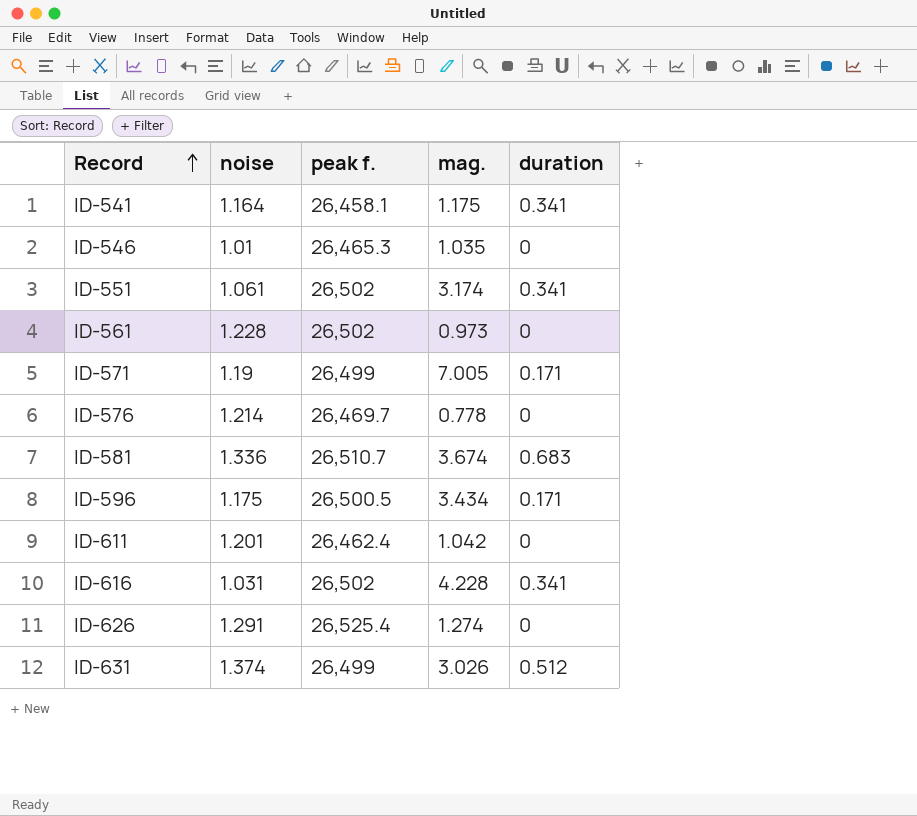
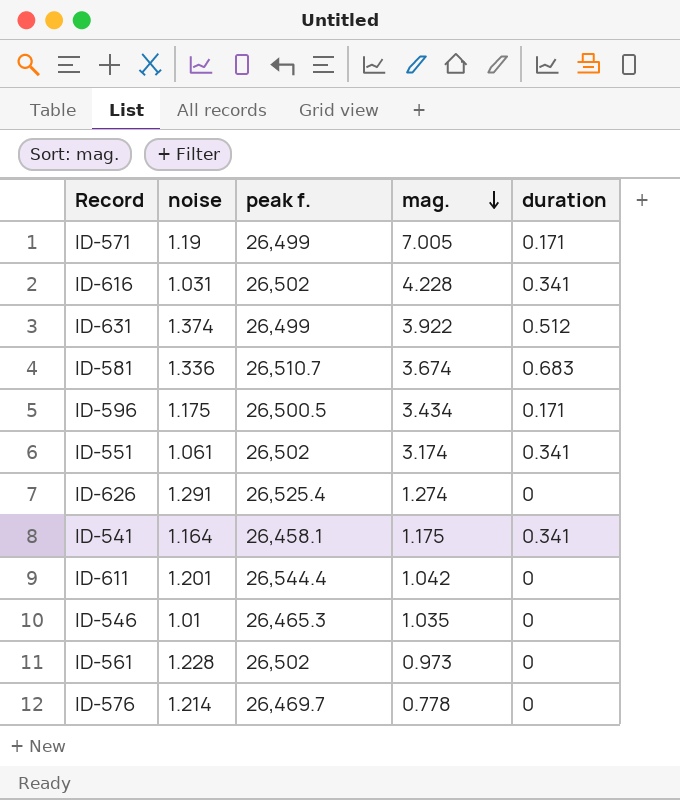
row order: Record ascending -> mag. descending
ID-631 | mag.: 3.026 -> 3.922
ID-611 | peak f.: 26,462.4 -> 26,544.4

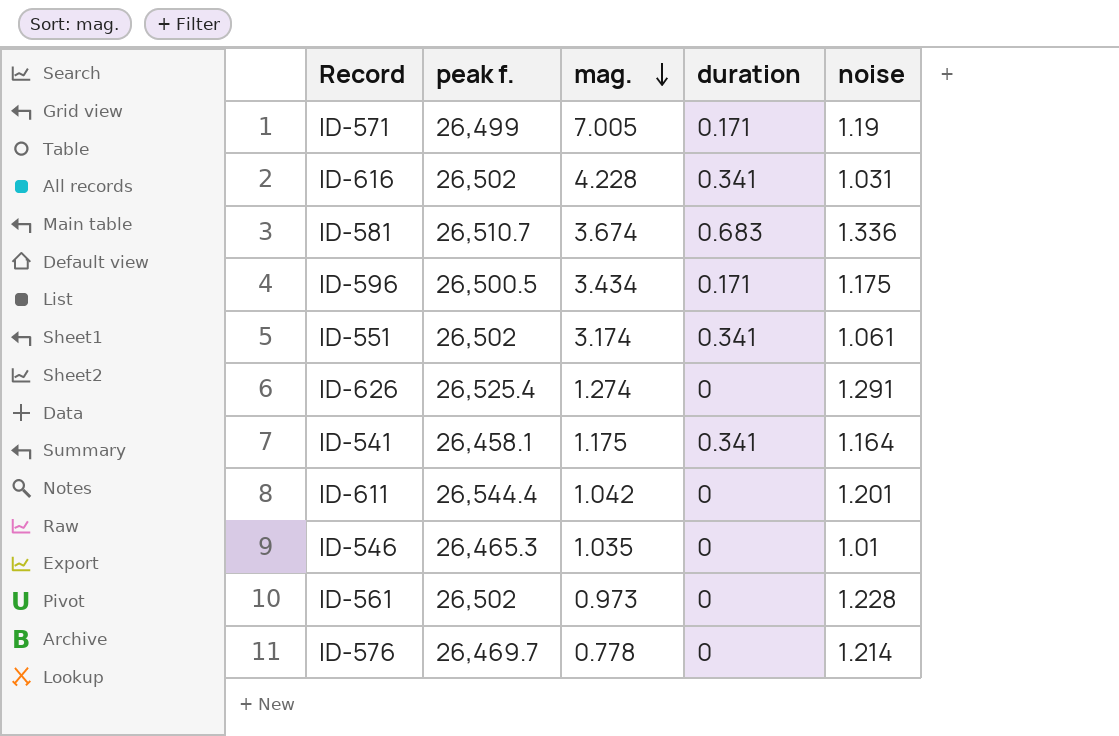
column noise | position: 2 -> 5
row ID-631: 1.374 | 26,499 | 3.922 | 0.512 -> none

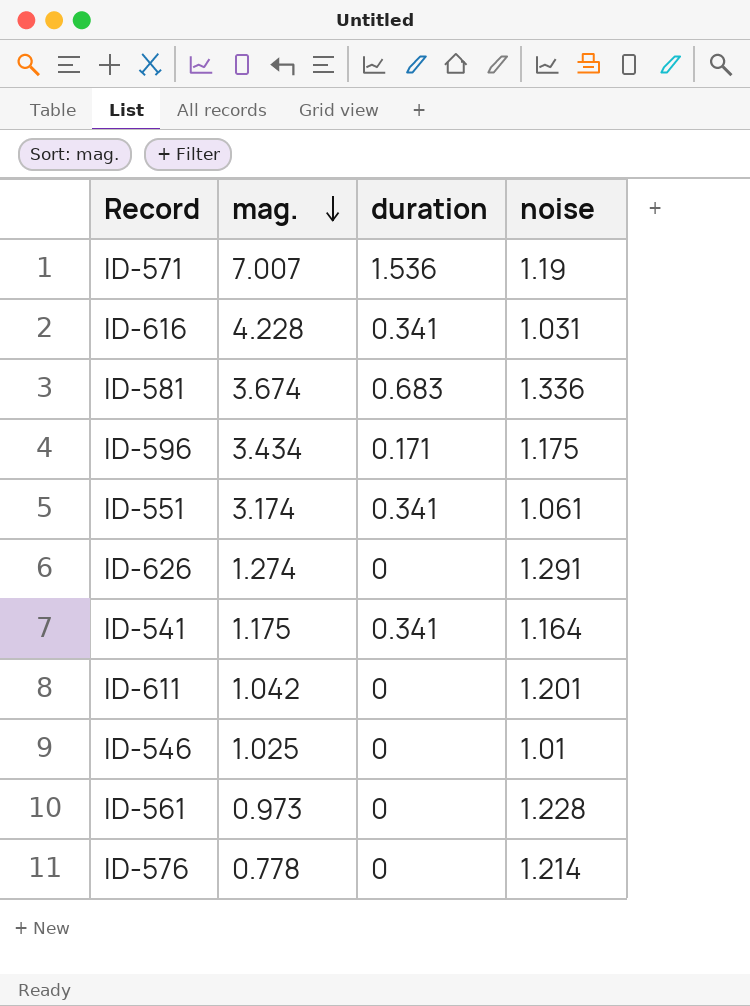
column peak f. | position: 2 -> none
ID-571 | mag.: 7.005 -> 7.007
ID-571 | duration: 0.171 -> 1.536
ID-546 | mag.: 1.035 -> 1.025

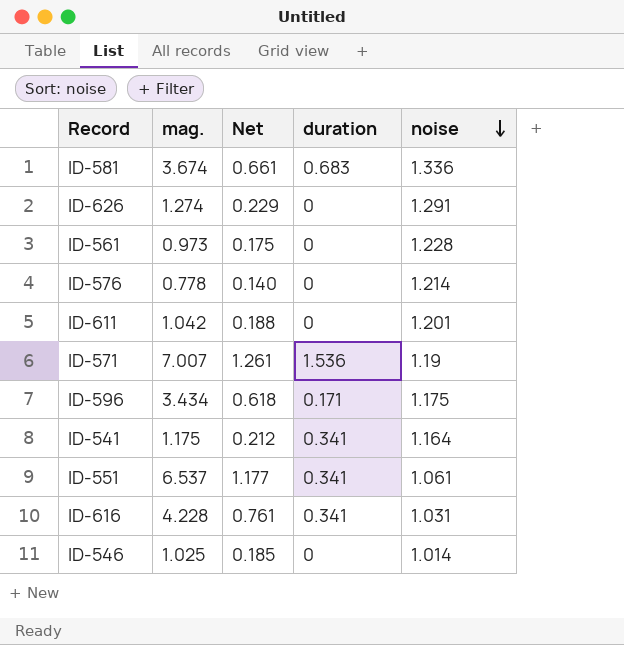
row order: mag. descending -> noise descending
column Net | formula: none -> [mag.] * 0.18
ID-551 | mag.: 3.174 -> 6.537
ID-546 | noise: 1.01 -> 1.014

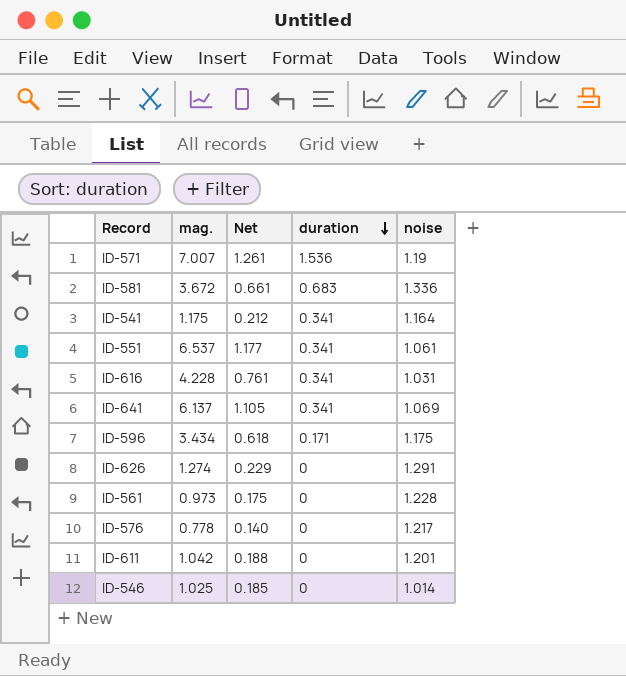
row order: noise descending -> duration descending
ID-581 | mag.: 3.674 -> 3.672
row ID-641: none -> 6.137 | 1.105 | 0.341 | 1.069
ID-576 | noise: 1.214 -> 1.217

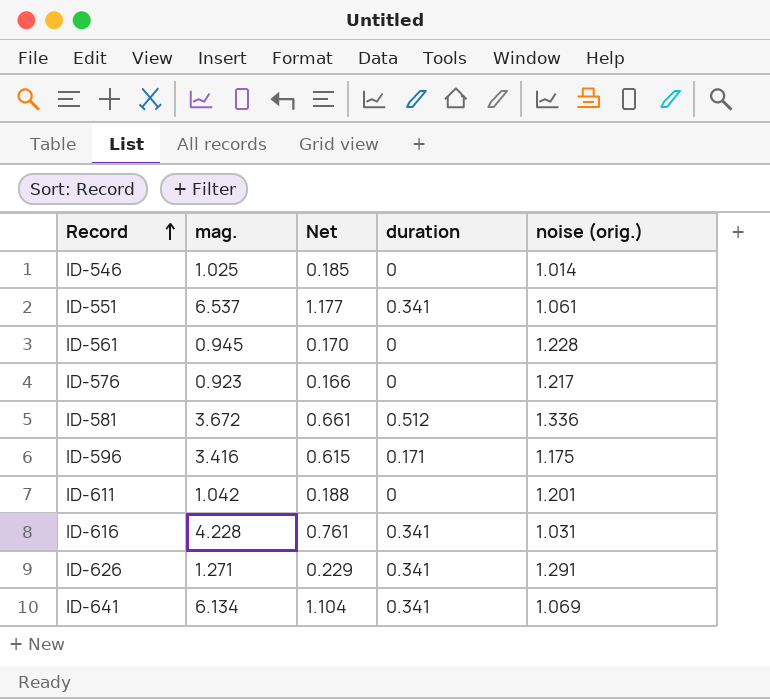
row order: duration descending -> Record ascending
column name: noise -> noise (orig.)
row ID-571: 7.007 | 1.261 | 1.536 | 1.19 -> none
row ID-541: 1.175 | 0.212 | 0.341 | 1.164 -> none
ID-561 | mag.: 0.973 -> 0.945
ID-561 | Net: 0.175 -> 0.170
ID-576 | mag.: 0.778 -> 0.923
ID-576 | Net: 0.140 -> 0.166
ID-581 | duration: 0.683 -> 0.512
ID-596 | mag.: 3.434 -> 3.416
ID-596 | Net: 0.618 -> 0.615
ID-626 | mag.: 1.274 -> 1.271
ID-626 | duration: 0 -> 0.341
ID-641 | mag.: 6.137 -> 6.134
ID-641 | Net: 1.105 -> 1.104

